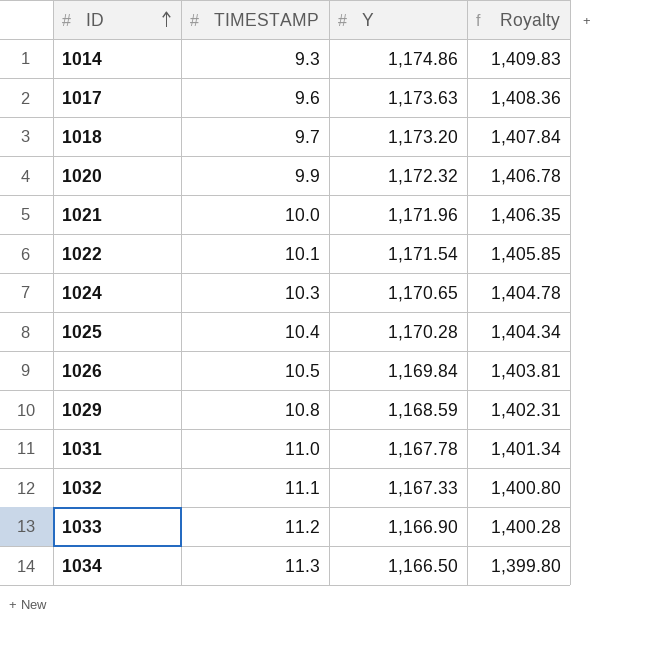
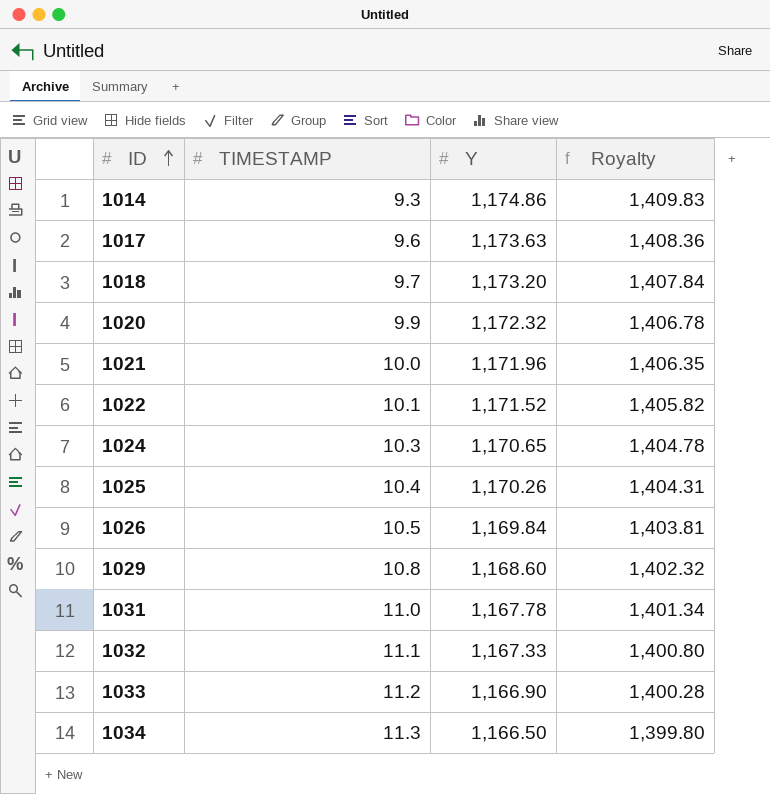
1022 | Y: 1,171.54 -> 1,171.52
1022 | Royalty: 1,405.85 -> 1,405.82
1025 | Y: 1,170.28 -> 1,170.26
1025 | Royalty: 1,404.34 -> 1,404.31
1029 | Y: 1,168.59 -> 1,168.60
1029 | Royalty: 1,402.31 -> 1,402.32

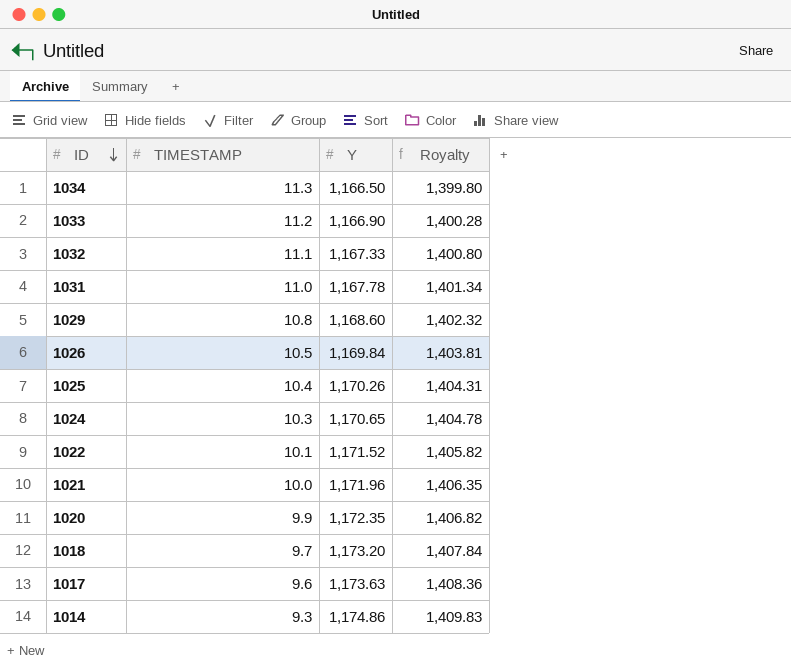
row order: ID ascending -> ID descending
1020 | Y: 1,172.32 -> 1,172.35
1020 | Royalty: 1,406.78 -> 1,406.82

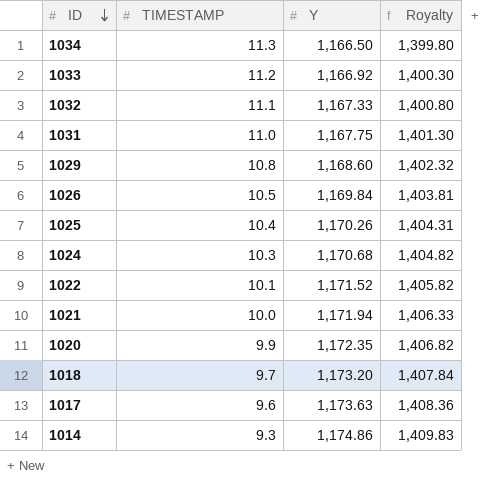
1033 | Y: 1,166.90 -> 1,166.92
1033 | Royalty: 1,400.28 -> 1,400.30
1031 | Y: 1,167.78 -> 1,167.75
1031 | Royalty: 1,401.34 -> 1,401.30
1024 | Y: 1,170.65 -> 1,170.68
1024 | Royalty: 1,404.78 -> 1,404.82
1021 | Y: 1,171.96 -> 1,171.94
1021 | Royalty: 1,406.35 -> 1,406.33

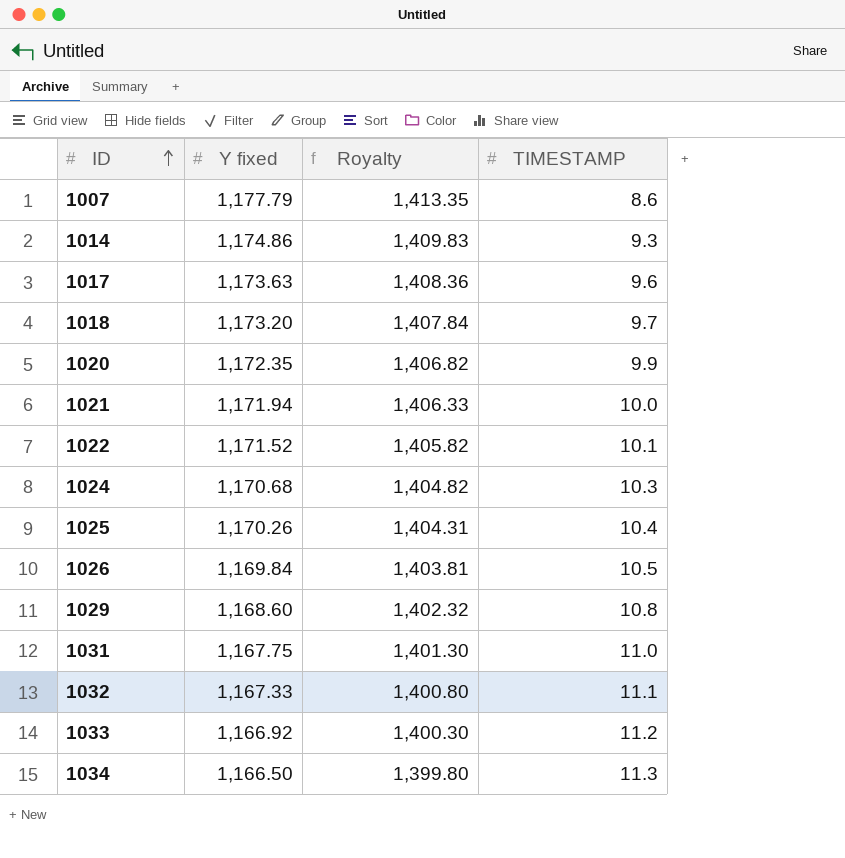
row order: ID descending -> ID ascending
column name: Y -> Y fixed
column TIMESTAMP | position: 2 -> 4
row 1007: none -> 1,177.79 | 1,413.35 | 8.6

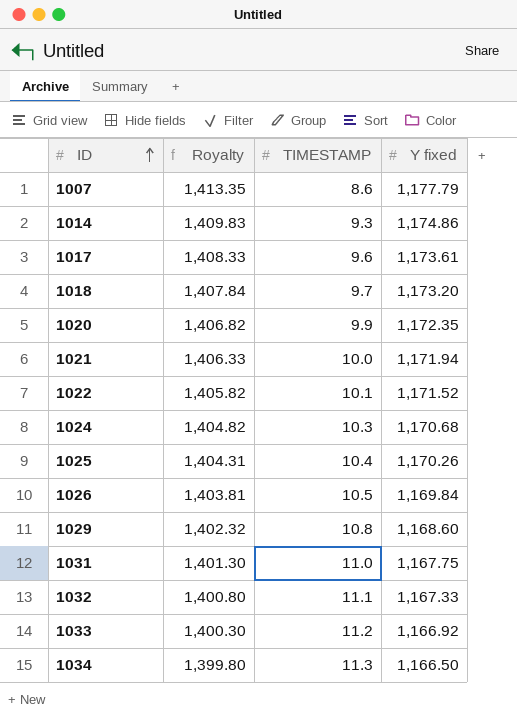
column Y fixed | position: 2 -> 4
1017 | Royalty: 1,408.36 -> 1,408.33
1017 | Y fixed: 1,173.63 -> 1,173.61

